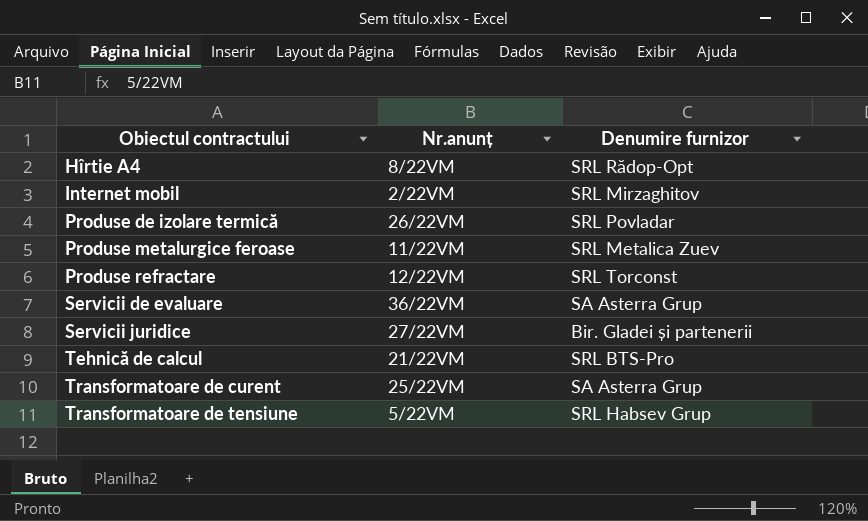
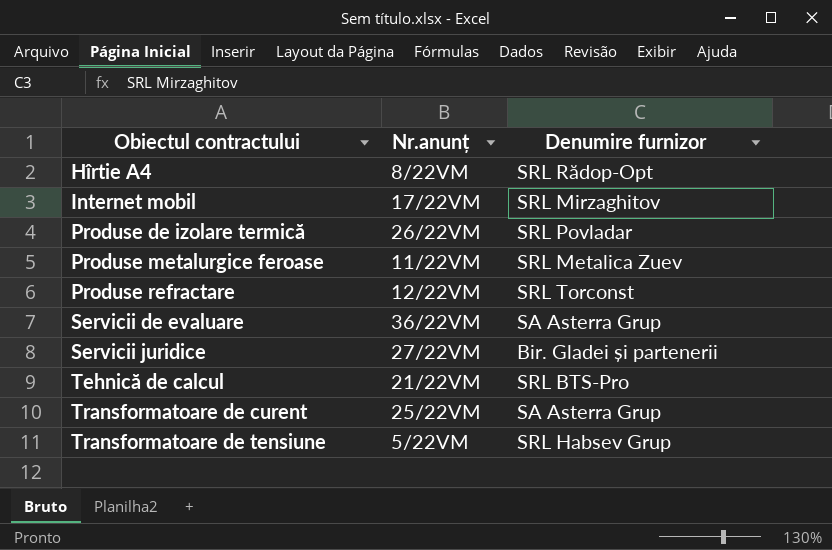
Internet mobil | Nr.anunț: 2/22VM -> 17/22VM

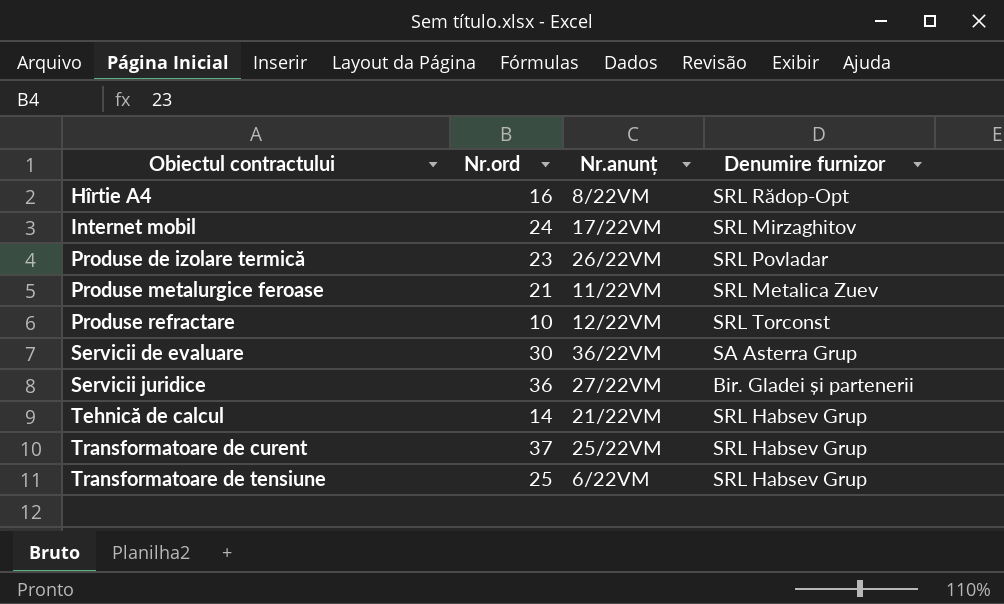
column Nr.ord | position: none -> 2
Tehnică de calcul | Denumire furnizor: SRL BTS-Pro -> SRL Habsev Grup
Transformatoare de curent | Denumire furnizor: SA Asterra Grup -> SRL Habsev Grup
Transformatoare de tensiune | Nr.anunț: 5/22VM -> 6/22VM

